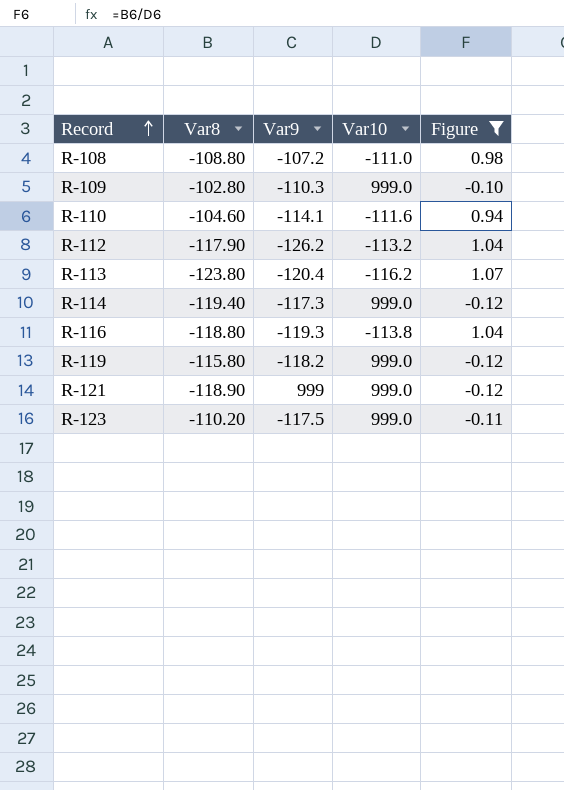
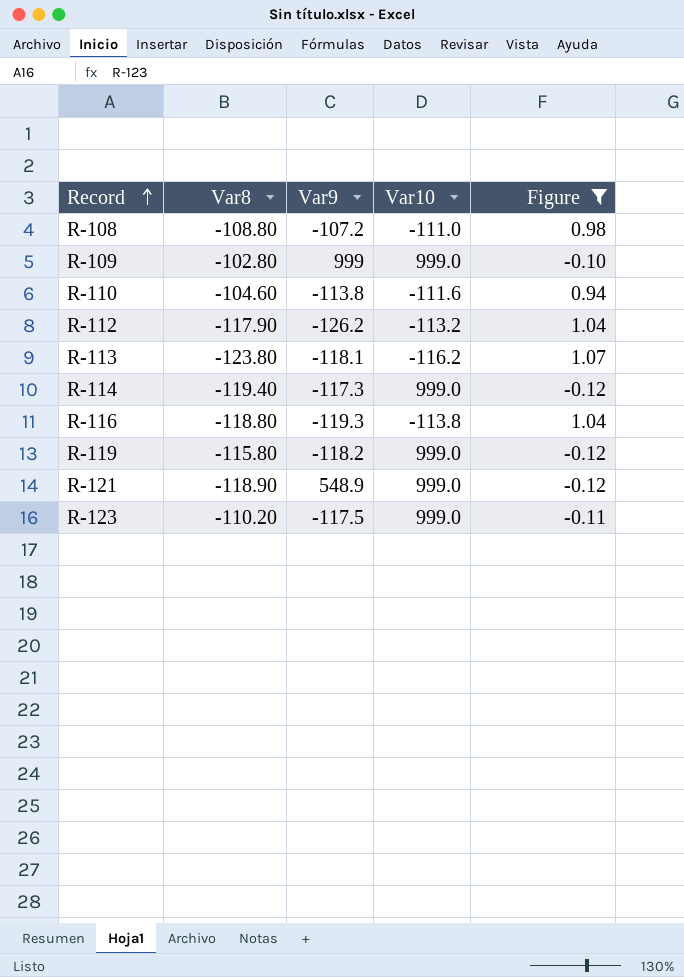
R-109 | Var9: -110.3 -> 999
R-110 | Var9: -114.1 -> -113.8
R-113 | Var9: -120.4 -> -118.1
R-121 | Var9: 999 -> 548.9

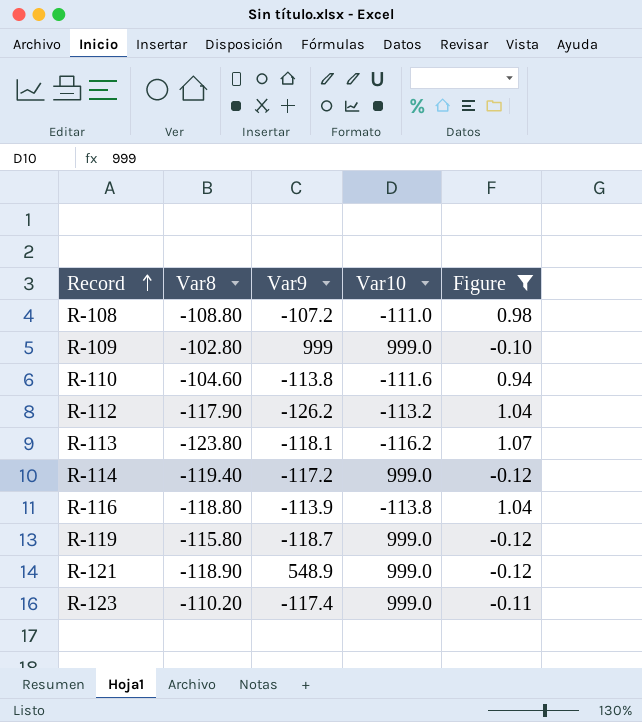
R-114 | Var9: -117.3 -> -117.2
R-116 | Var9: -119.3 -> -113.9
R-119 | Var9: -118.2 -> -118.7
R-123 | Var9: -117.5 -> -117.4

